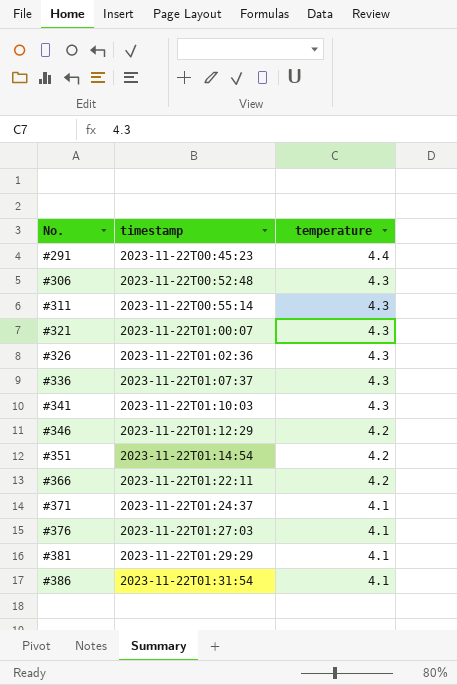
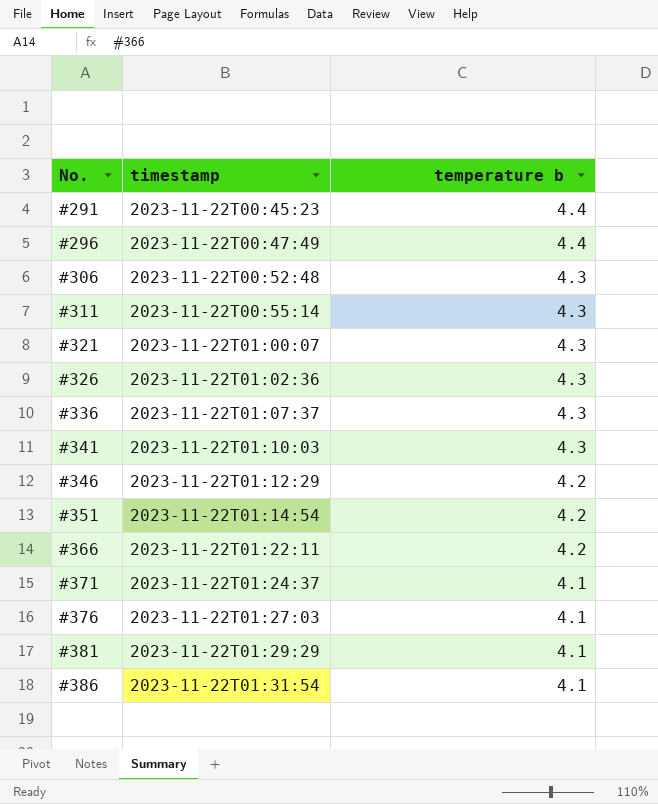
column name: temperature -> temperature b
row #296: none -> 2023-11-22T00:47:49 | 4.4

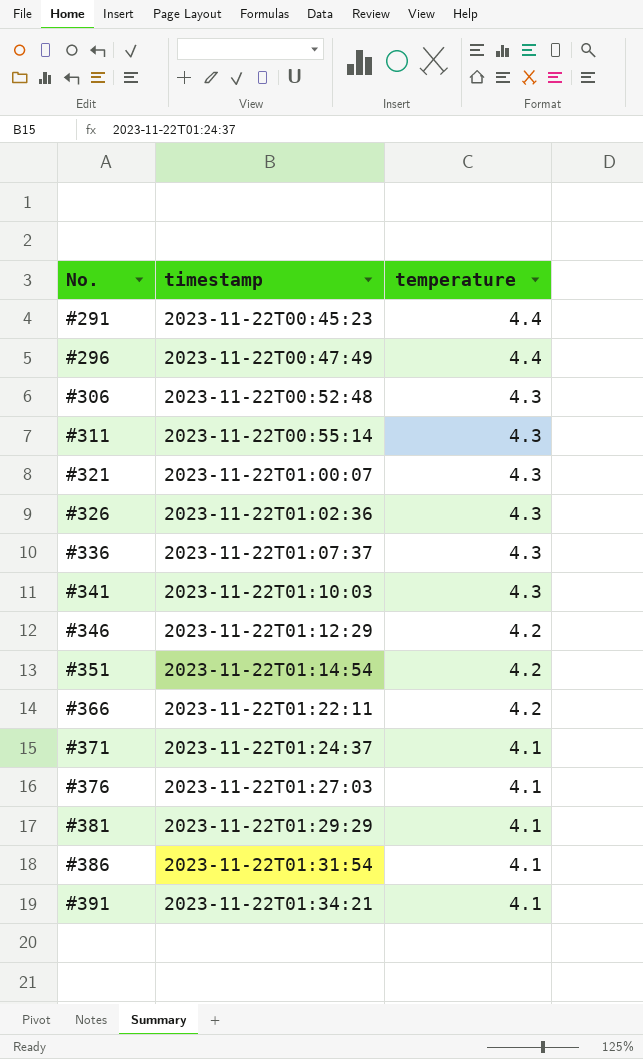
column name: temperature b -> temperature
row #391: none -> 2023-11-22T01:34:21 | 4.1

